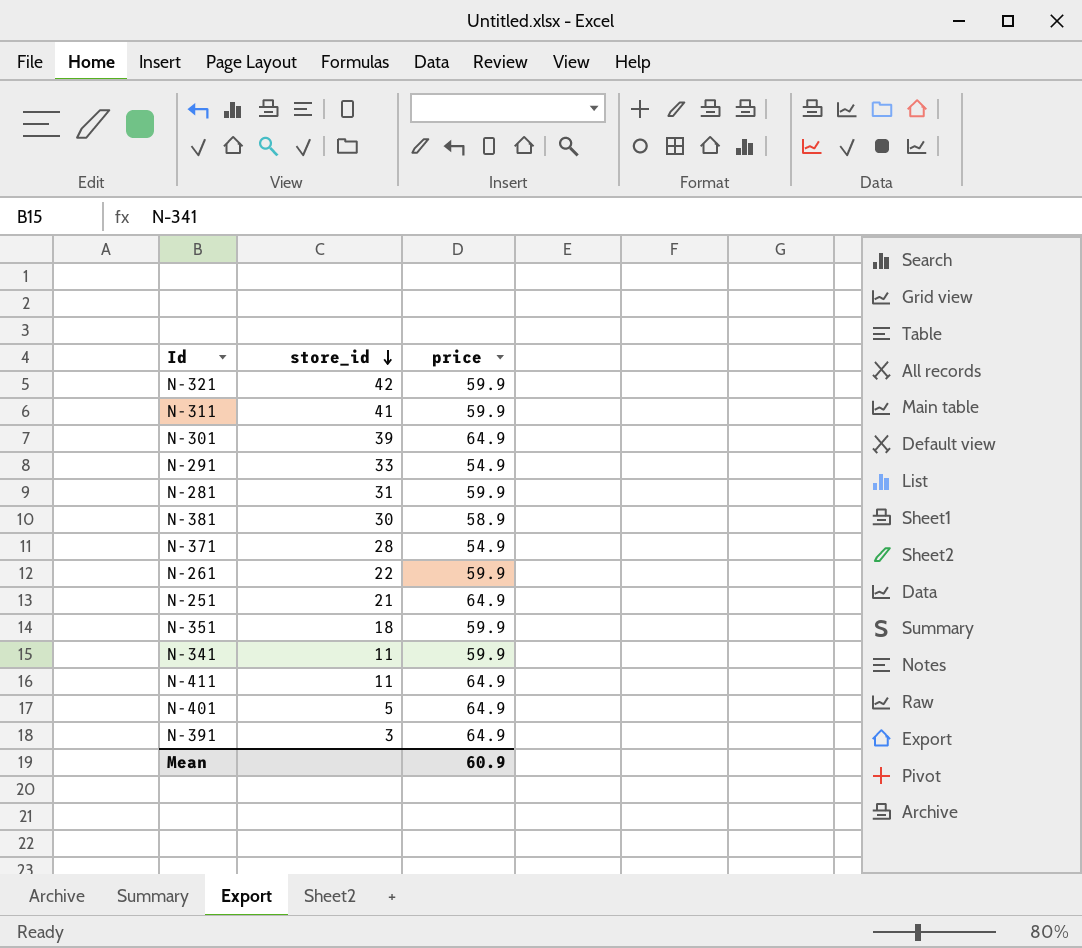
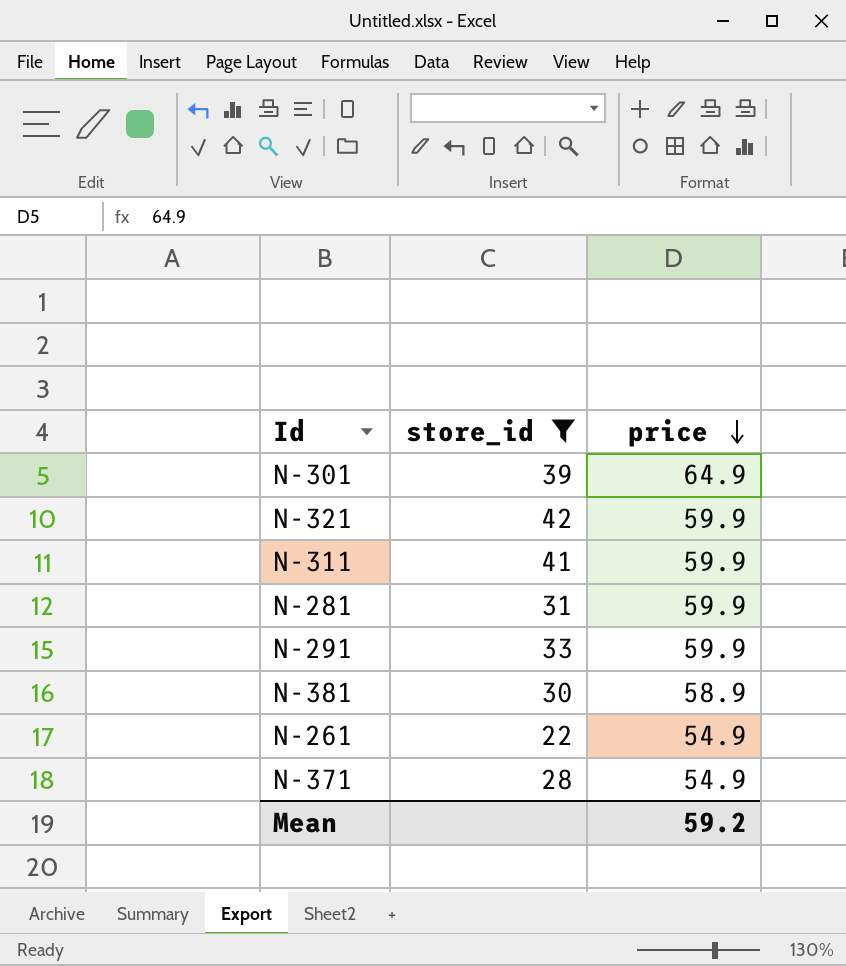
filter: none -> store_id >= 22
row order: store_id descending -> price descending
N-291 | price: 54.9 -> 59.9
N-261 | price: 59.9 -> 54.9
Mean | price: 60.9 -> 59.2

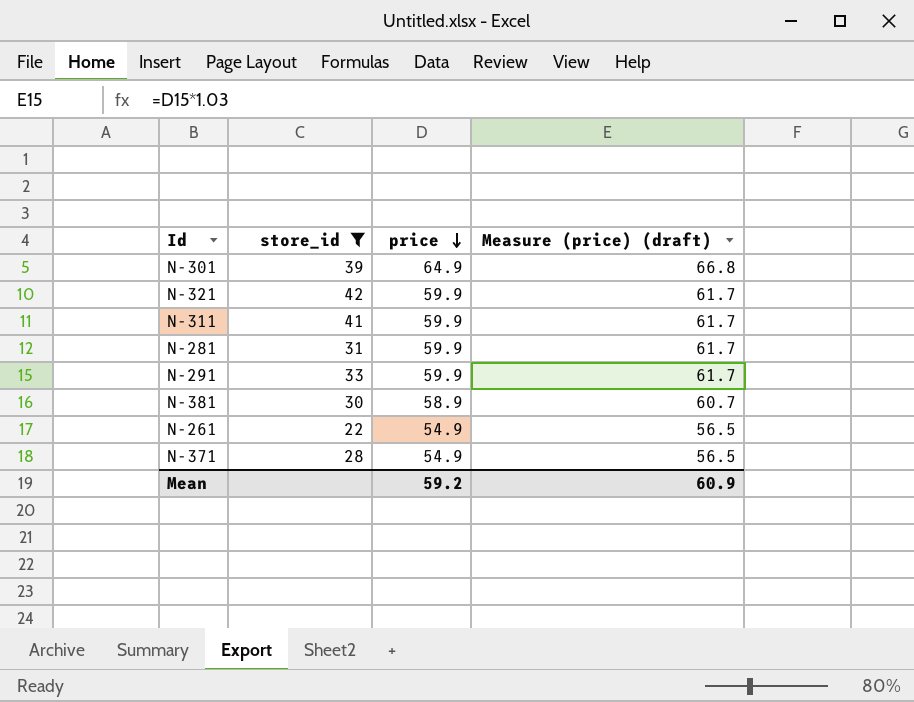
column Measure (price) (draft) | formula: none -> [price] * 1.03

